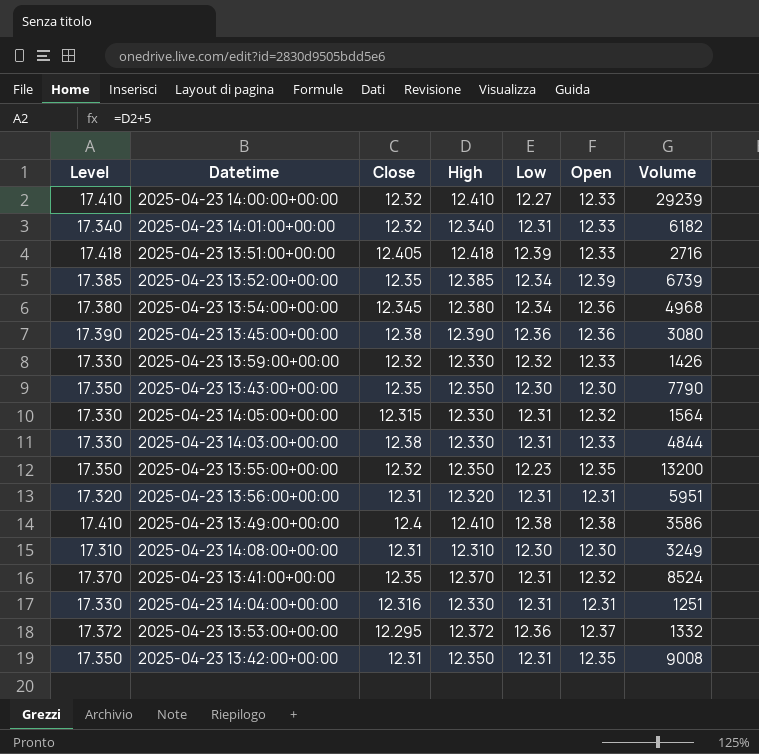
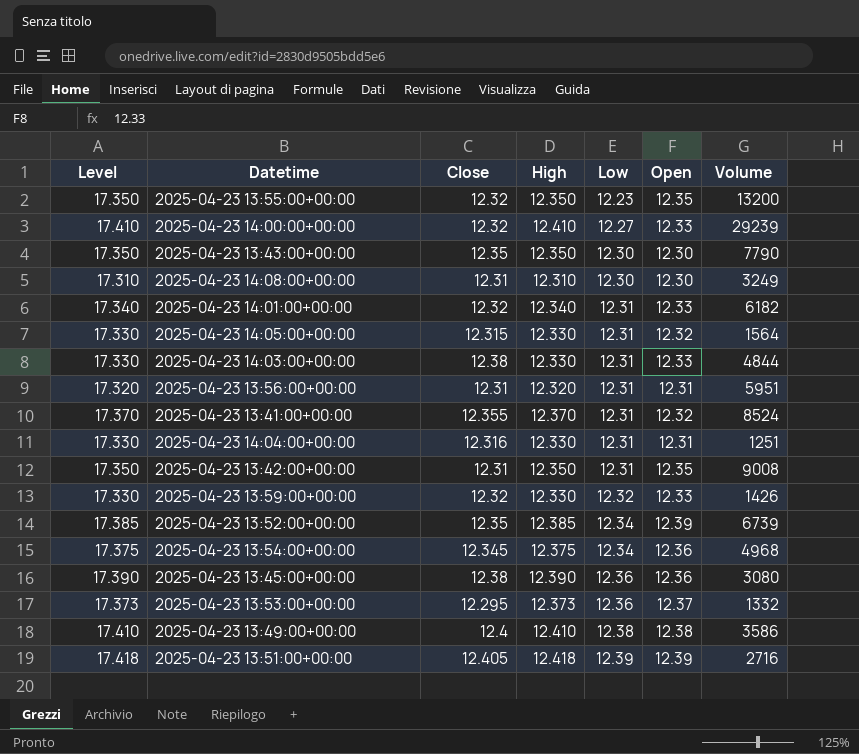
row order: none -> Low ascending
2025-04-23 13:41:00+00:00 | Close: 12.35 -> 12.355
2025-04-23 13:54:00+00:00 | Level: 17.380 -> 17.375
2025-04-23 13:54:00+00:00 | High: 12.380 -> 12.375
2025-04-23 13:53:00+00:00 | Level: 17.372 -> 17.373
2025-04-23 13:53:00+00:00 | High: 12.372 -> 12.373
2025-04-23 13:51:00+00:00 | Open: 12.33 -> 12.39

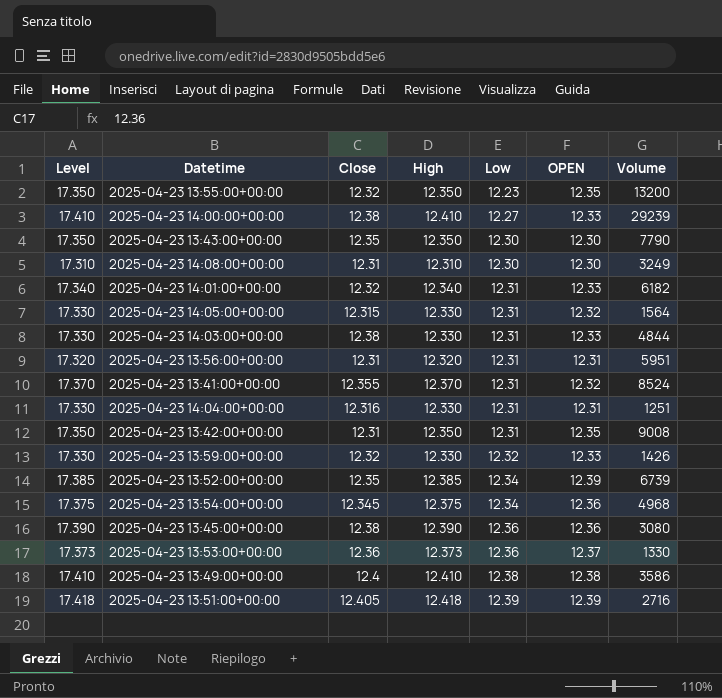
column name: Open -> OPEN
2025-04-23 14:00:00+00:00 | Close: 12.32 -> 12.38
2025-04-23 13:53:00+00:00 | Close: 12.295 -> 12.36
2025-04-23 13:53:00+00:00 | Volume: 1332 -> 1330

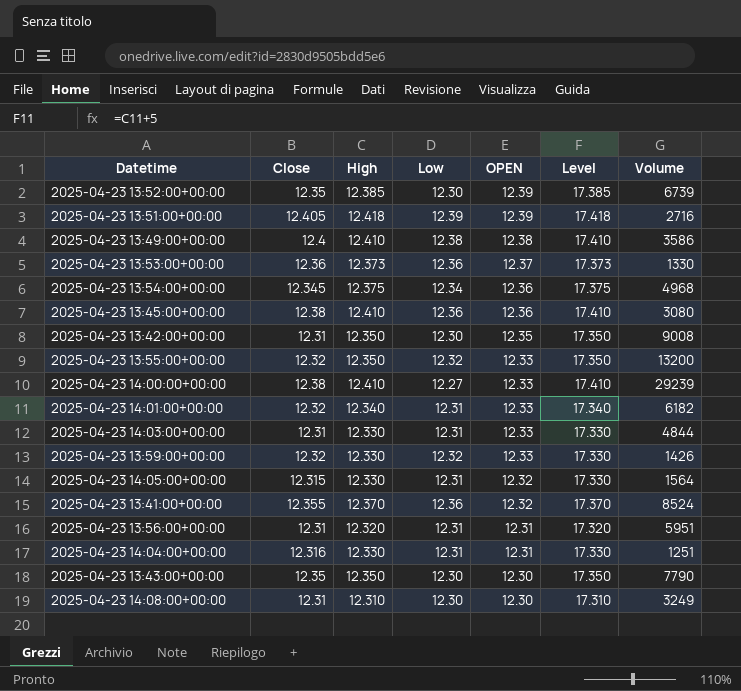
row order: Low ascending -> OPEN descending
column Level | position: 1 -> 6
2025-04-23 13:52:00+00:00 | Low: 12.34 -> 12.30
2025-04-23 13:45:00+00:00 | High: 12.390 -> 12.410
2025-04-23 13:45:00+00:00 | Level: 17.390 -> 17.410
2025-04-23 13:42:00+00:00 | Low: 12.31 -> 12.30
2025-04-23 13:55:00+00:00 | Low: 12.23 -> 12.32
2025-04-23 13:55:00+00:00 | OPEN: 12.35 -> 12.33
2025-04-23 14:03:00+00:00 | Close: 12.38 -> 12.31
2025-04-23 13:41:00+00:00 | Low: 12.31 -> 12.36

